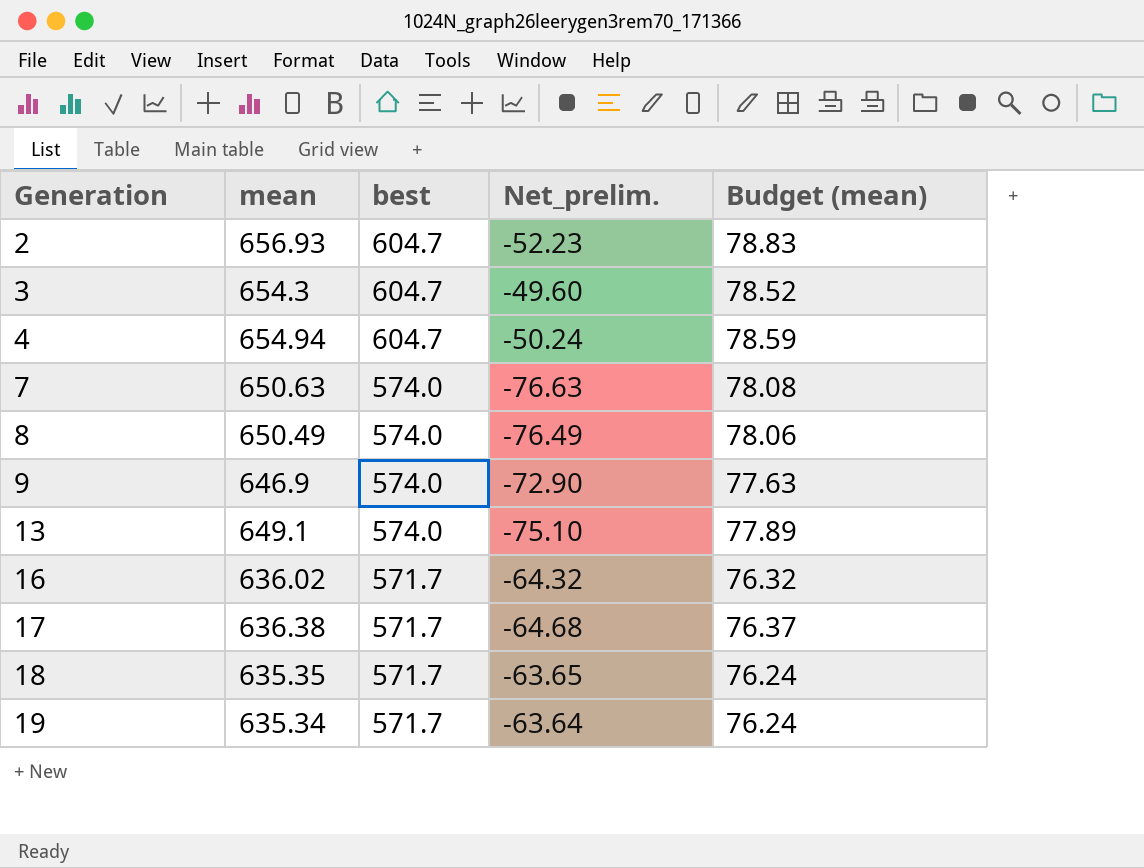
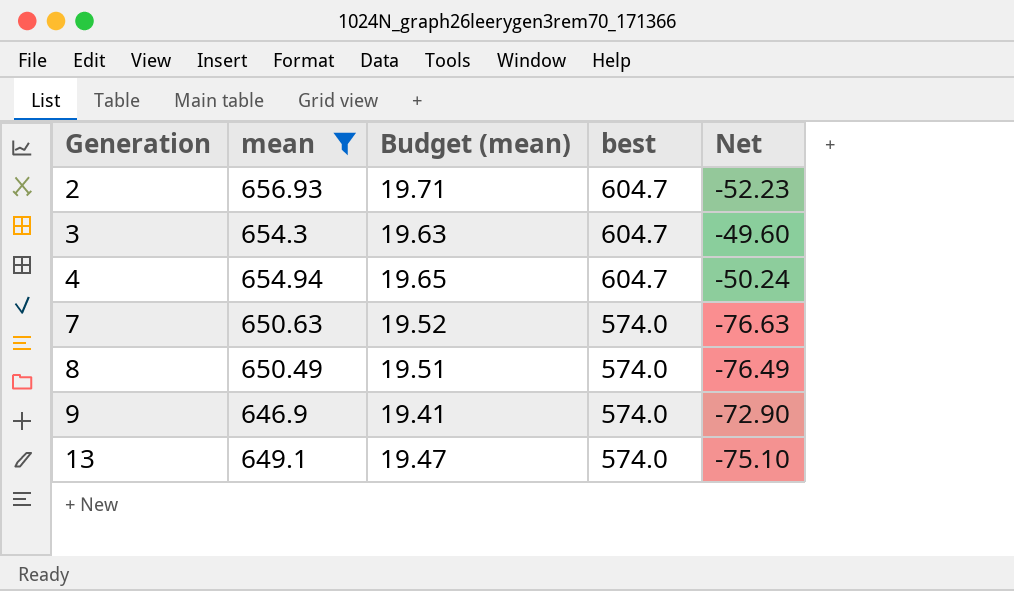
filter: none -> mean >= 646.9
column Budget (mean) | formula: [mean] * 0.12 -> [mean] * 0.03
column Budget (mean) | position: 5 -> 3
column name: Net_prelim. -> Net

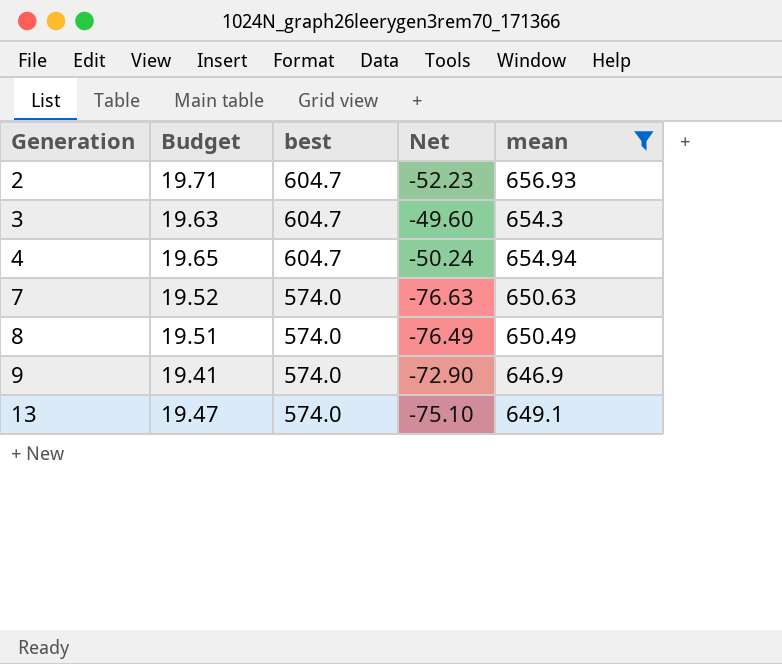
column name: Budget (mean) -> Budget
column mean | position: 2 -> 5

